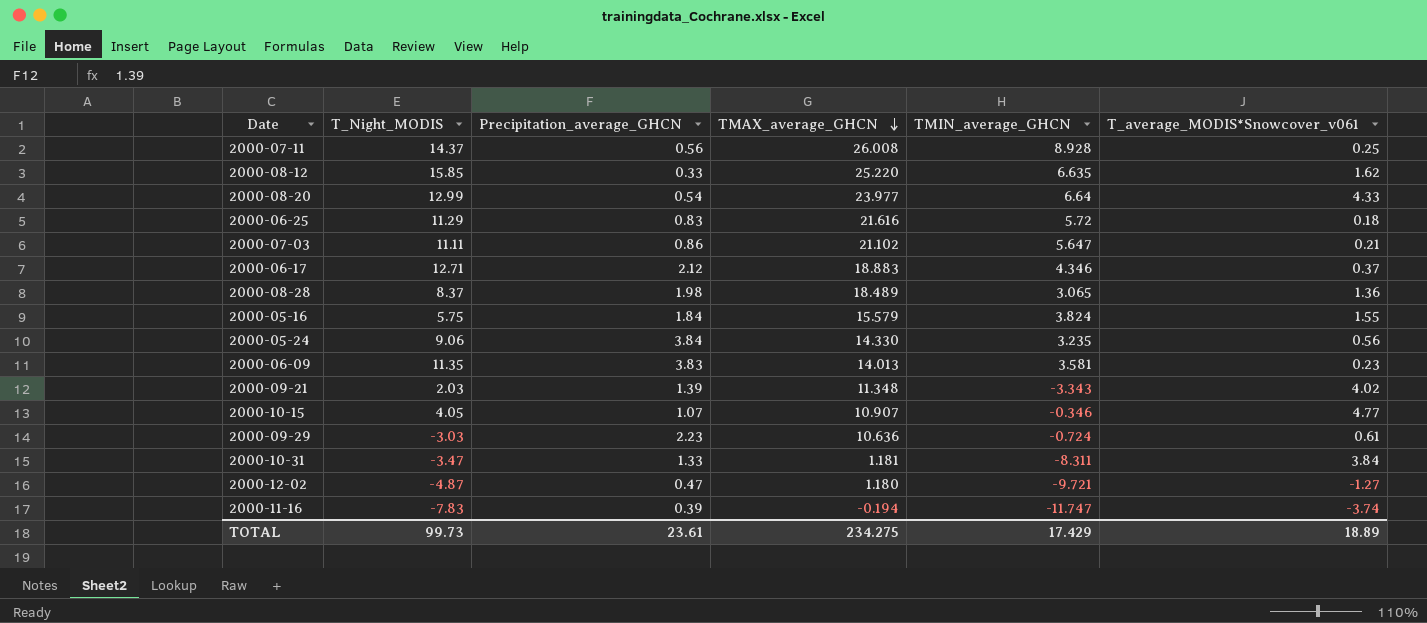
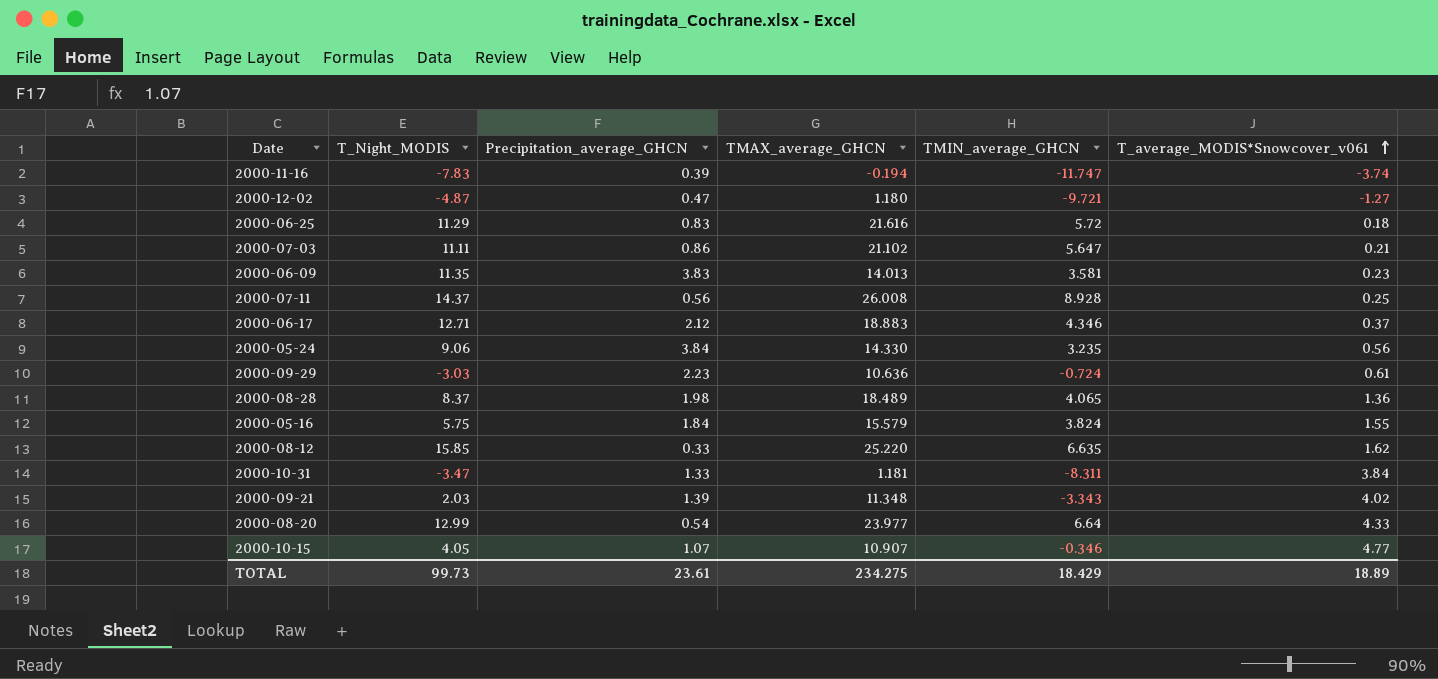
row order: TMAX_average_GHCN descending -> T_average_MODIS*Snowcover_v061 ascending
2000-08-28 | TMIN_average_GHCN: 3.065 -> 4.065
TOTAL | TMIN_average_GHCN: 17.429 -> 18.429

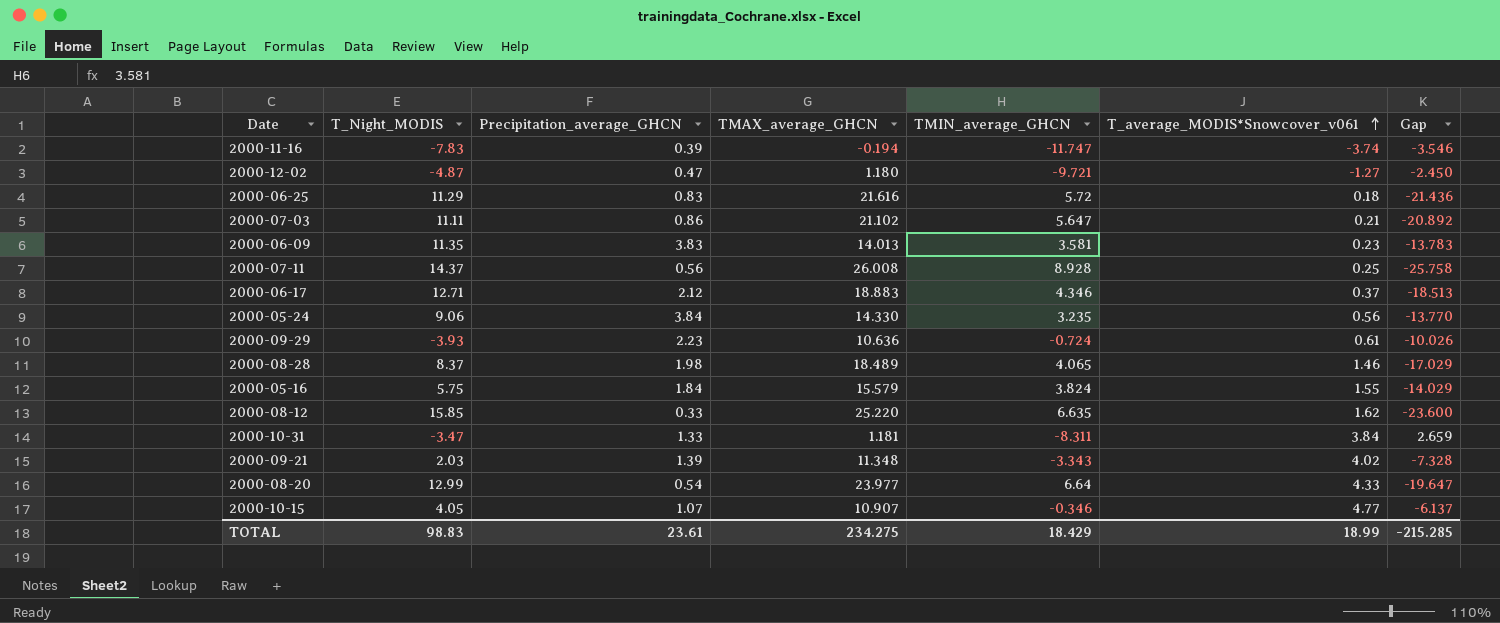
column Gap | formula: none -> [T_average_MODIS*Snowcover_v061] - [TMAX_average_GHCN]
2000-09-29 | T_Night_MODIS: -3.03 -> -3.93
2000-08-28 | T_average_MODIS*Snowcover_v061: 1.36 -> 1.46
TOTAL | T_Night_MODIS: 99.73 -> 98.83
TOTAL | T_average_MODIS*Snowcover_v061: 18.89 -> 18.99

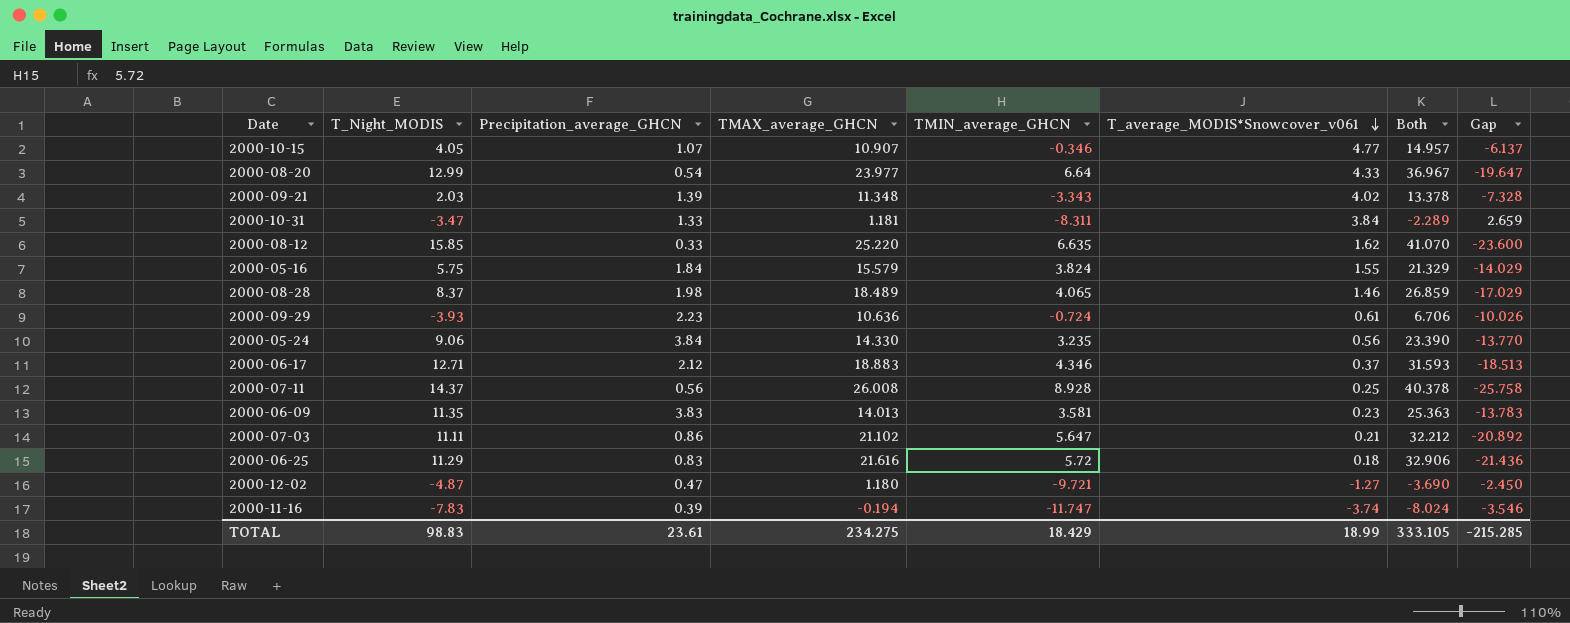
row order: T_average_MODIS*Snowcover_v061 ascending -> T_average_MODIS*Snowcover_v061 descending
column Both | formula: none -> [T_Night_MODIS] + [TMAX_average_GHCN]

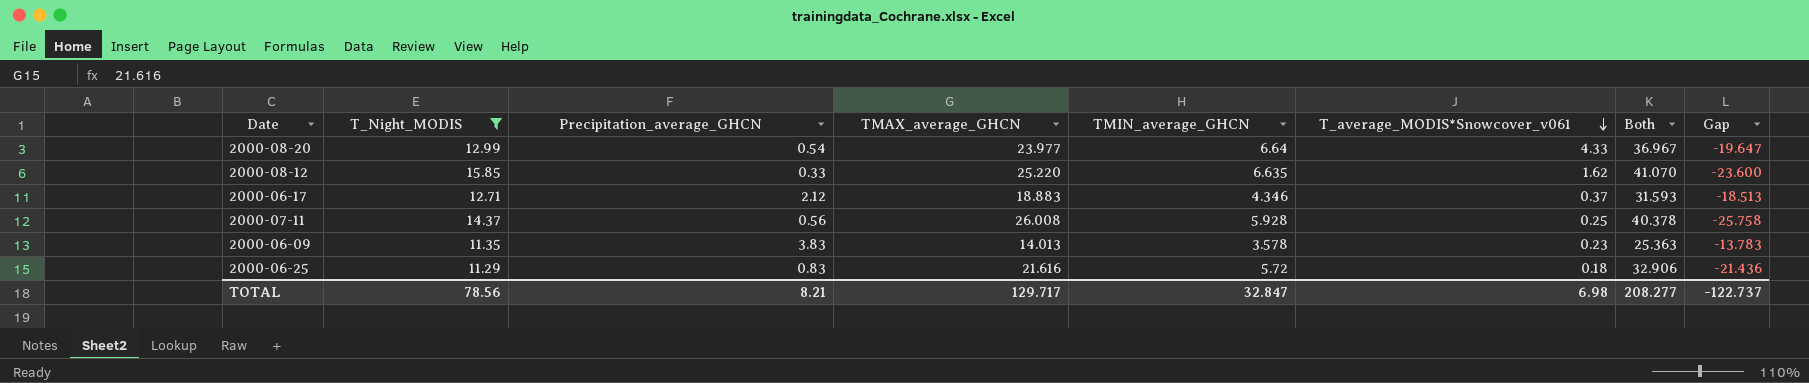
filter: none -> T_Night_MODIS >= 11.29
2000-07-11 | TMIN_average_GHCN: 8.928 -> 5.928
2000-06-09 | TMIN_average_GHCN: 3.581 -> 3.578
TOTAL | T_Night_MODIS: 98.83 -> 78.56
TOTAL | Precipitation_average_GHCN: 23.61 -> 8.21
TOTAL | TMAX_average_GHCN: 234.275 -> 129.717
TOTAL | TMIN_average_GHCN: 18.429 -> 32.847
TOTAL | T_average_MODIS*Snowcover_v061: 18.99 -> 6.98
TOTAL | Both: 333.105 -> 208.277
TOTAL | Gap: -215.285 -> -122.737

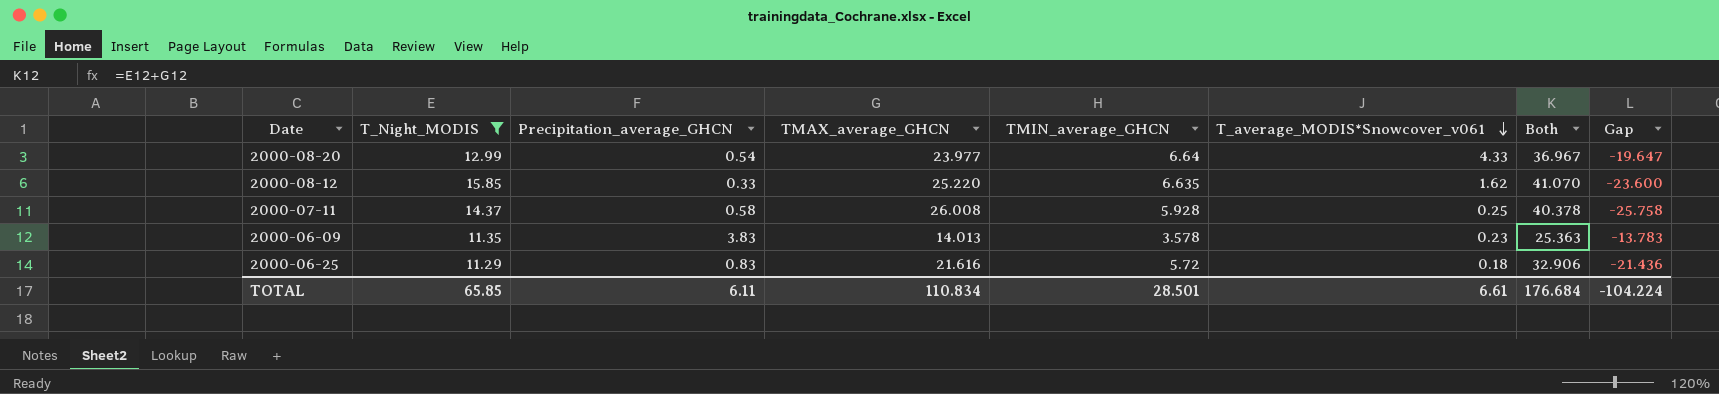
row 2000-06-17: 12.71 | 2.12 | 18.883 | 4.346 | 0.37 | 31.593 | -18.513 -> none
2000-07-11 | Precipitation_average_GHCN: 0.56 -> 0.58
TOTAL | T_Night_MODIS: 78.56 -> 65.85
TOTAL | Precipitation_average_GHCN: 8.21 -> 6.11
TOTAL | TMAX_average_GHCN: 129.717 -> 110.834
TOTAL | TMIN_average_GHCN: 32.847 -> 28.501
TOTAL | T_average_MODIS*Snowcover_v061: 6.98 -> 6.61
TOTAL | Both: 208.277 -> 176.684
TOTAL | Gap: -122.737 -> -104.224

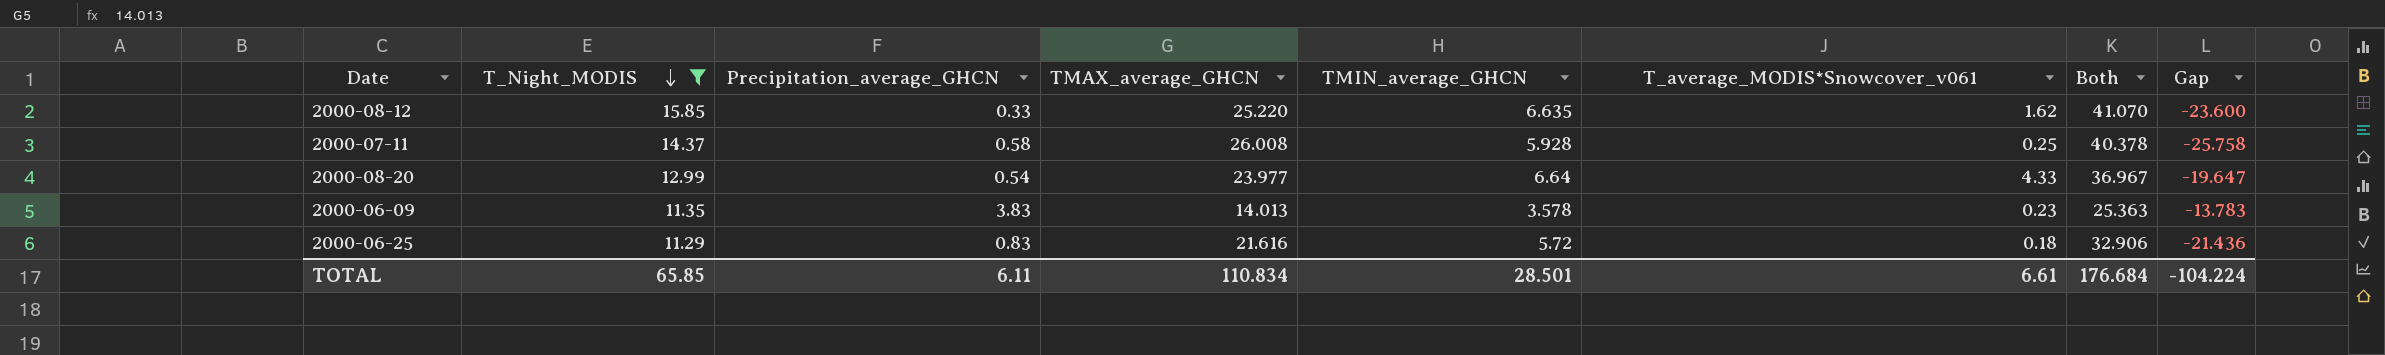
row order: T_average_MODIS*Snowcover_v061 descending -> T_Night_MODIS descending

